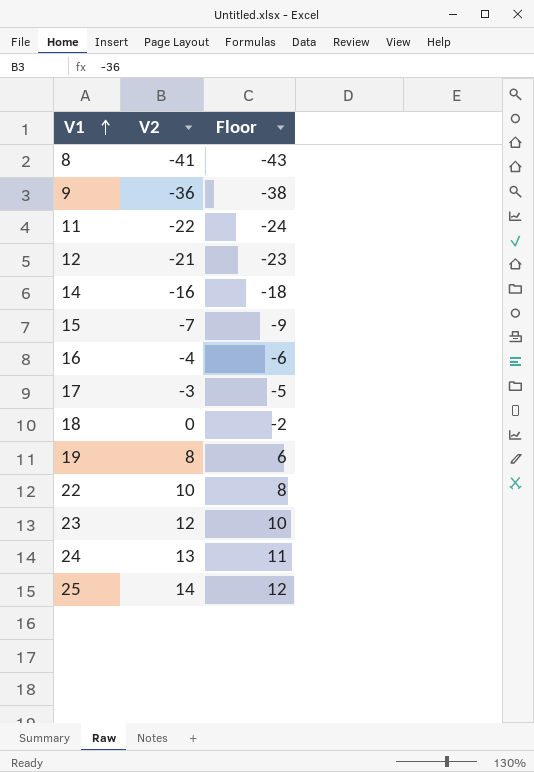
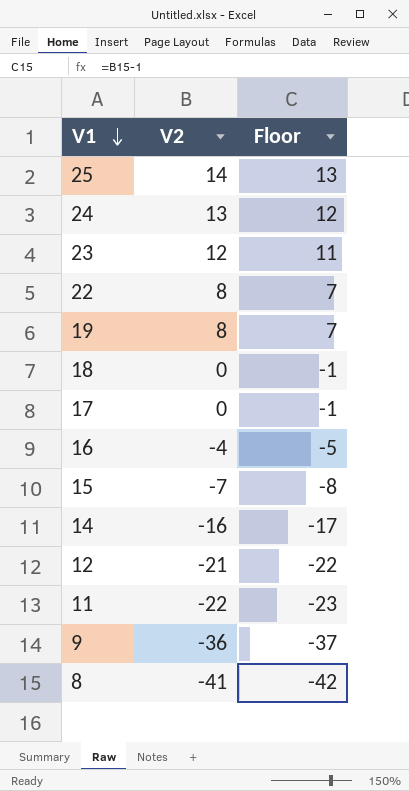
row order: V1 ascending -> V1 descending
column Floor | formula: [V2] - 2 -> [V2] - 1
22 | V2: 10 -> 8
17 | V2: -3 -> 0

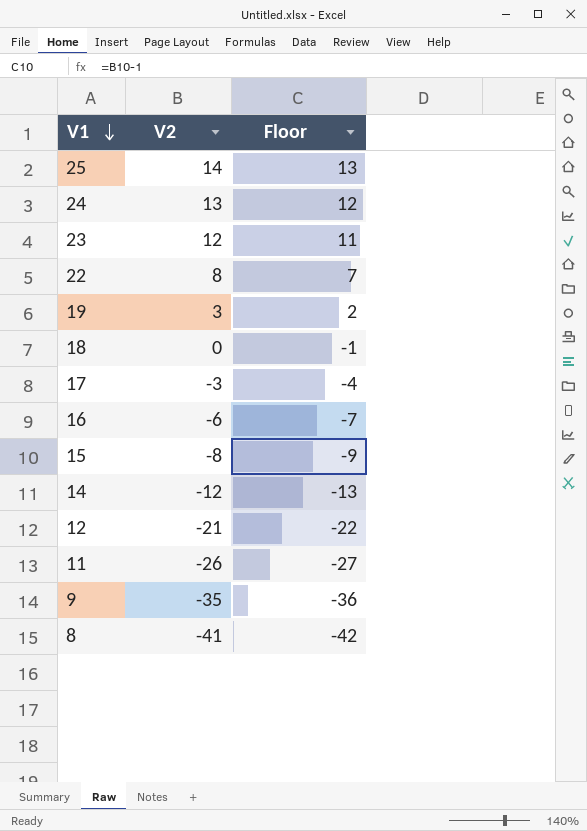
19 | V2: 8 -> 3
19 | Floor: 7 -> 2
17 | V2: 0 -> -3
17 | Floor: -1 -> -4
16 | V2: -4 -> -6
16 | Floor: -5 -> -7
15 | V2: -7 -> -8
15 | Floor: -8 -> -9
14 | V2: -16 -> -12
14 | Floor: -17 -> -13
11 | V2: -22 -> -26
11 | Floor: -23 -> -27
9 | V2: -36 -> -35
9 | Floor: -37 -> -36

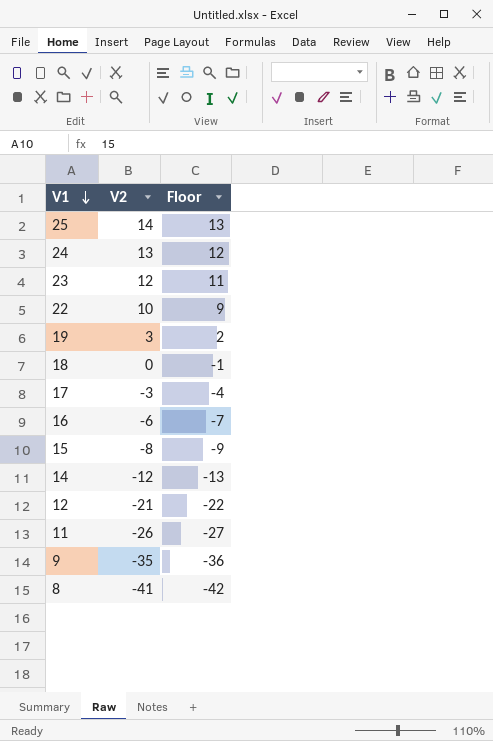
22 | V2: 8 -> 10
22 | Floor: 7 -> 9

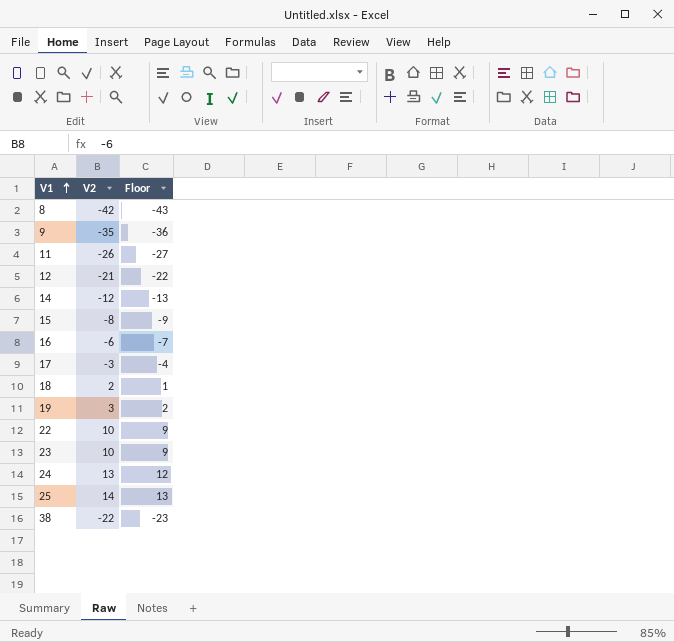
row order: V1 descending -> V1 ascending
8 | V2: -41 -> -42
8 | Floor: -42 -> -43
18 | V2: 0 -> 2
18 | Floor: -1 -> 1
23 | V2: 12 -> 10
23 | Floor: 11 -> 9
row 38: none -> -22 | -23

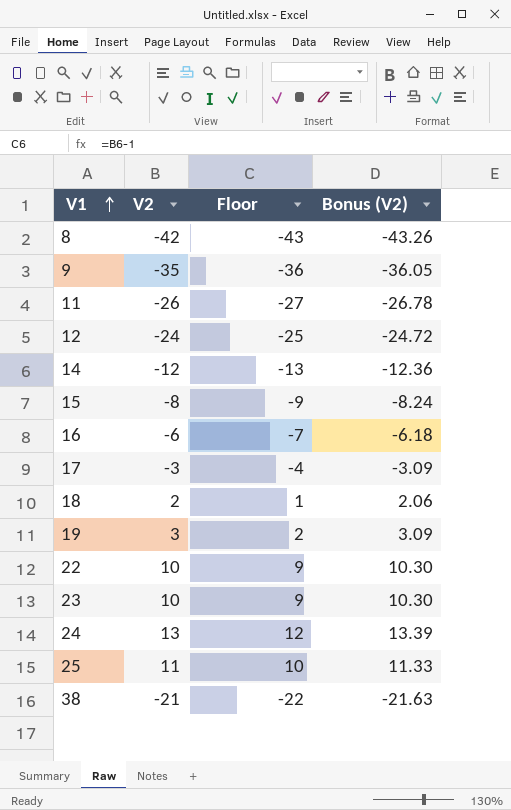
column Bonus (V2) | formula: none -> [V2] * 1.03
12 | V2: -21 -> -24
12 | Floor: -22 -> -25
25 | V2: 14 -> 11
25 | Floor: 13 -> 10
38 | V2: -22 -> -21
38 | Floor: -23 -> -22

